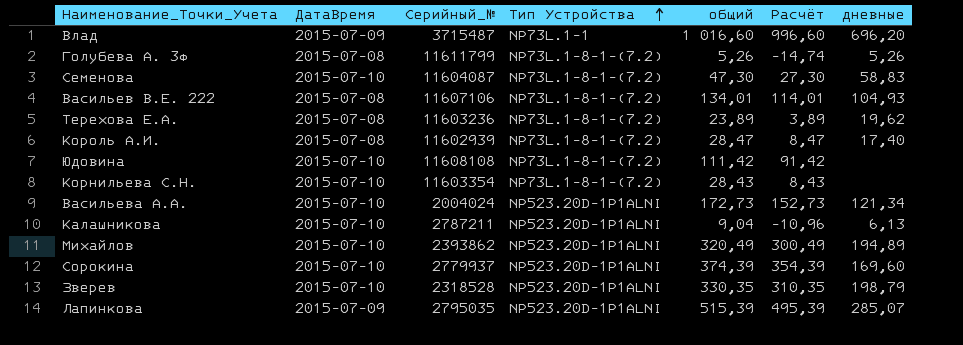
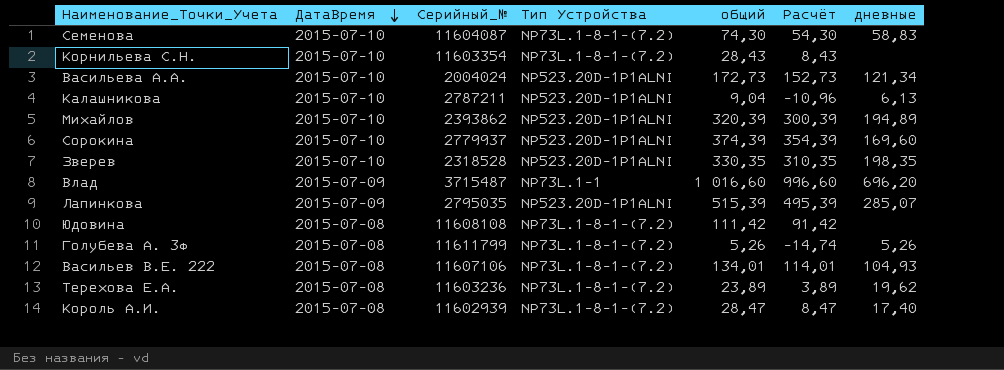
row order: Тип Устройства ascending -> ДатаВремя descending
Семенова | общий: 47,30 -> 74,30
Семенова | Расчёт: 27,30 -> 54,30
Михайлов | общий: 320,49 -> 320,39
Михайлов | Расчёт: 300,49 -> 300,39
Зверев | дневные: 198,79 -> 198,35
Юдовина | ДатаВремя: 2015-07-10 -> 2015-07-08

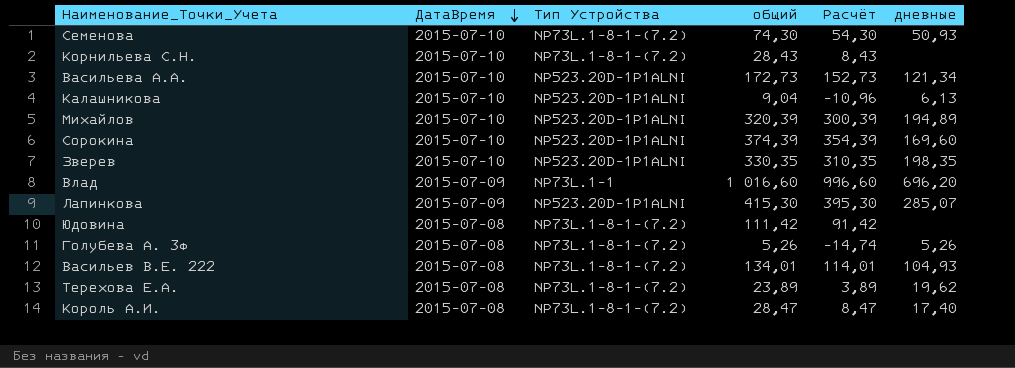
column Серийный_№ | position: 3 -> none
Семенова | дневные: 58,83 -> 50,93
Лапинкова | общий: 515,39 -> 415,30
Лапинкова | Расчёт: 495,39 -> 395,30

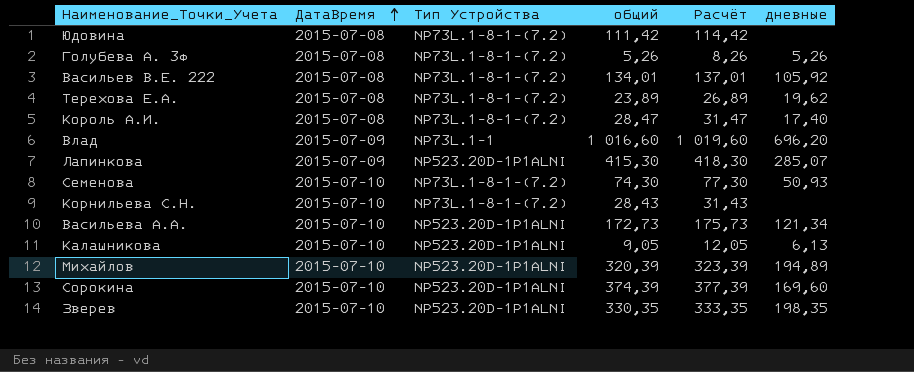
row order: ДатаВремя descending -> ДатаВремя ascending
column Расчёт | formula: [общий] - 20 -> [общий] + 3
Васильев В.Е. 222 | дневные: 104,93 -> 105,92
Калашникова | общий: 9,04 -> 9,05

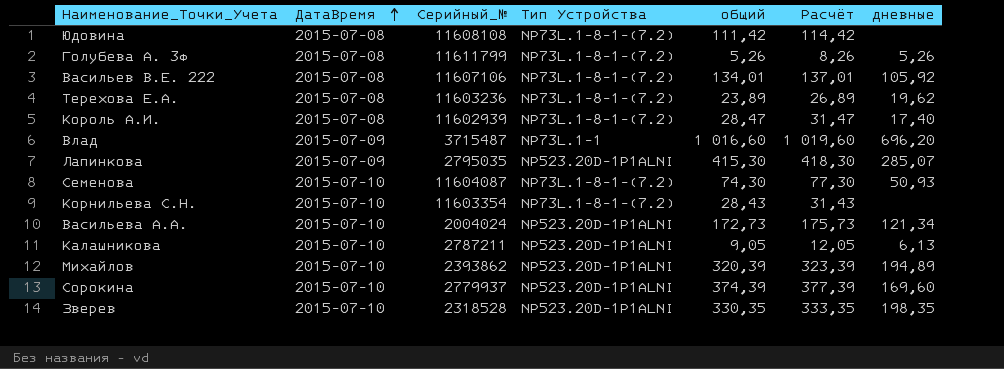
column Серийный_№ | position: none -> 3

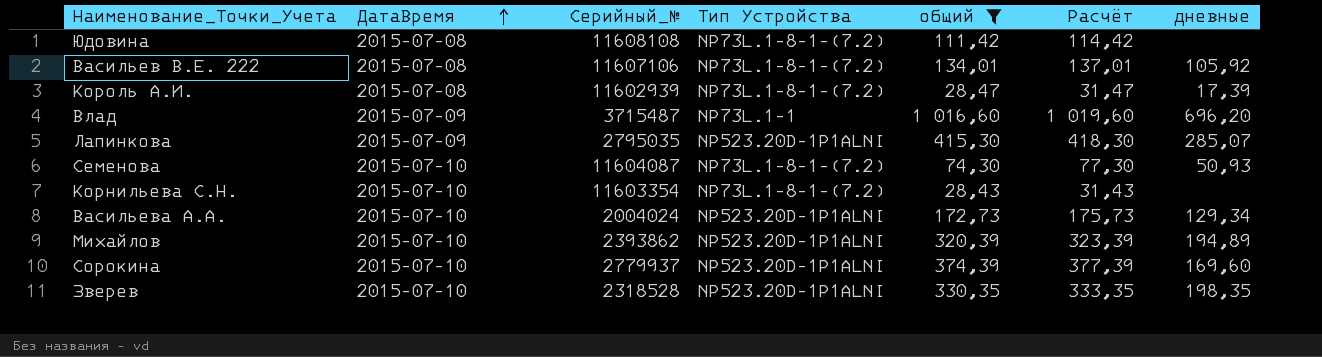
filter: none -> общий >= 28,43
Король А.И. | дневные: 17,40 -> 17,39
Васильева А.А. | дневные: 121,34 -> 129,34

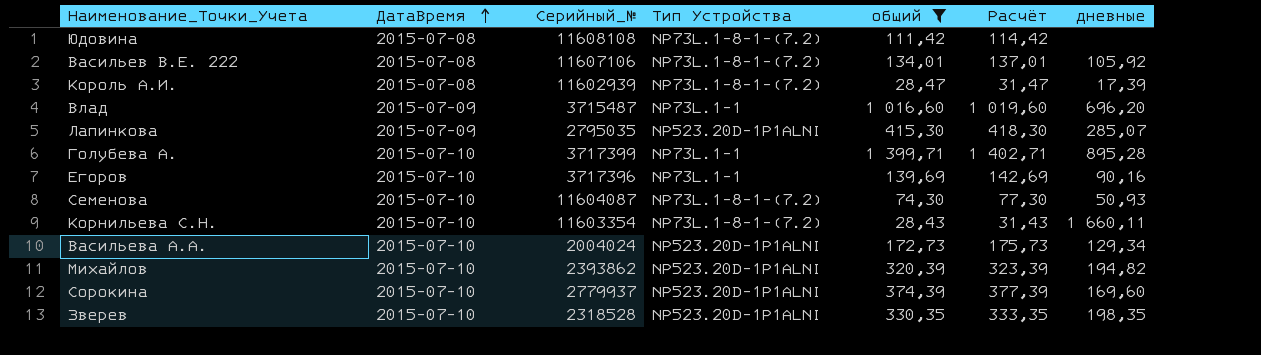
row Голубева А.: none -> 2015-07-10 | 3717399 | NP73L.1-1 | 1 399,71 | 1 402,71 | 895,28
row Егоров: none -> 2015-07-10 | 3717396 | NP73L.1-1 | 139,69 | 142,69 | 90,16
Корнильева С.Н. | дневные: none -> 1 660,11
Михайлов | дневные: 194,89 -> 194,82

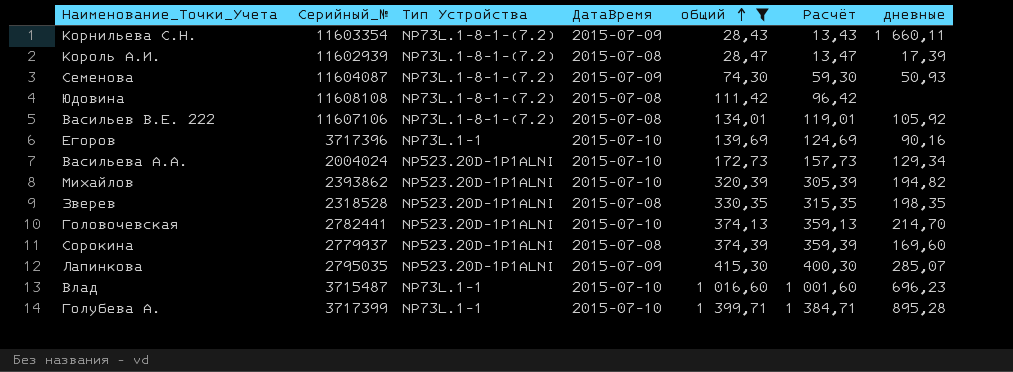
row order: ДатаВремя ascending -> общий ascending
column ДатаВремя | position: 2 -> 4
column Расчёт | formula: [общий] + 3 -> [общий] - 15
Корнильева С.Н. | ДатаВремя: 2015-07-10 -> 2015-07-09
Семенова | ДатаВремя: 2015-07-10 -> 2015-07-09
Зверев | ДатаВремя: 2015-07-10 -> 2015-07-08
row Головочевская: none -> 2782441 | NP523.20D-1P1ALNI | 2015-07-10 | 374,13 | 359,13 | 214,70
Сорокина | ДатаВремя: 2015-07-10 -> 2015-07-08
Влад | ДатаВремя: 2015-07-09 -> 2015-07-10
Влад | дневные: 696,20 -> 696,23

